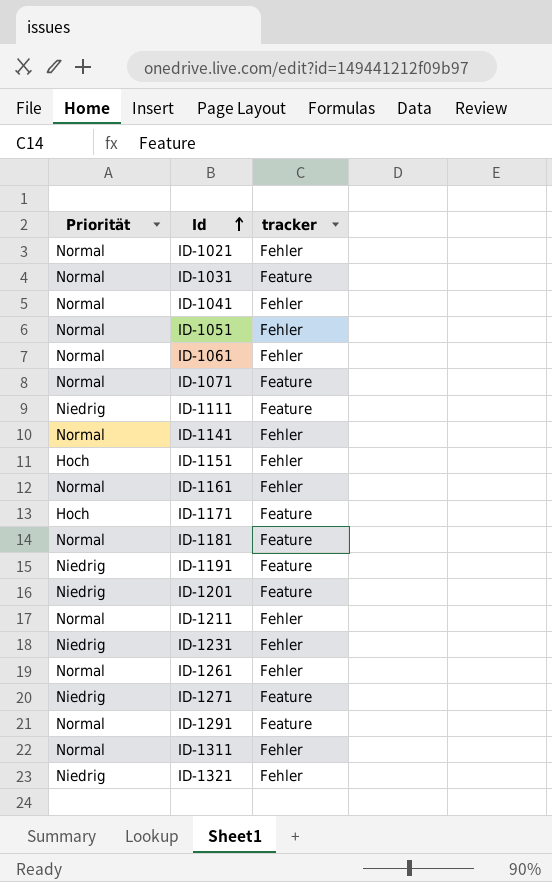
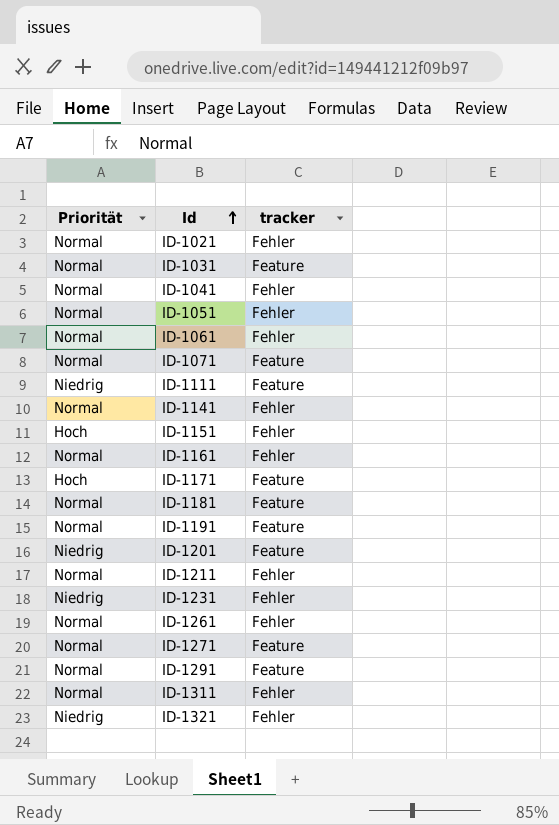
ID-1191 | Priorität: Niedrig -> Normal
ID-1271 | Priorität: Niedrig -> Normal

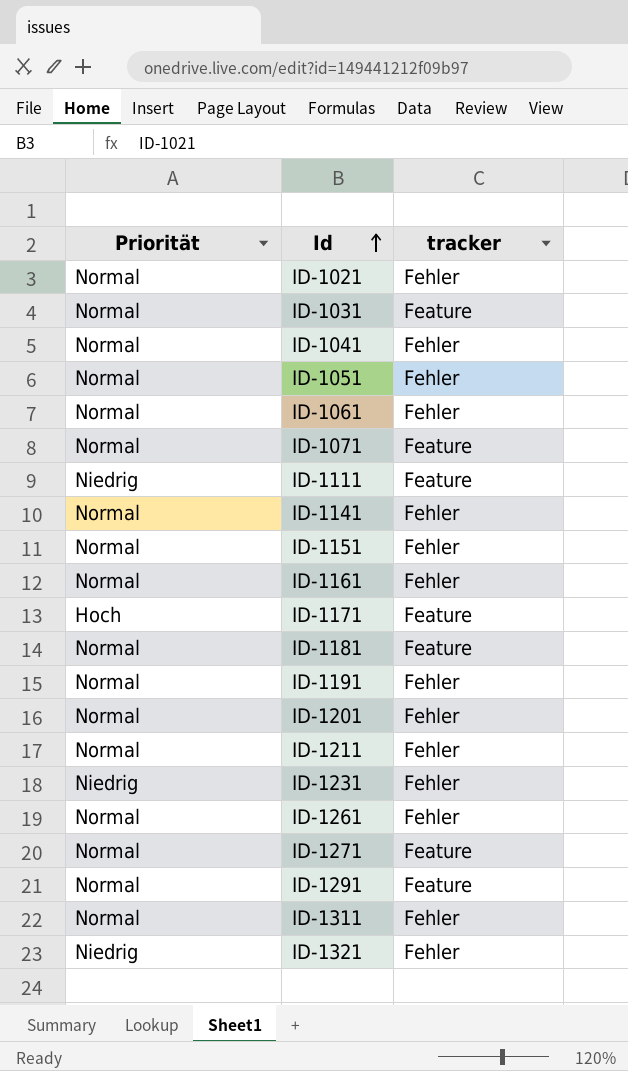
ID-1151 | Priorität: Hoch -> Normal
ID-1191 | tracker: Feature -> Fehler
ID-1201 | Priorität: Niedrig -> Normal
ID-1201 | tracker: Feature -> Fehler

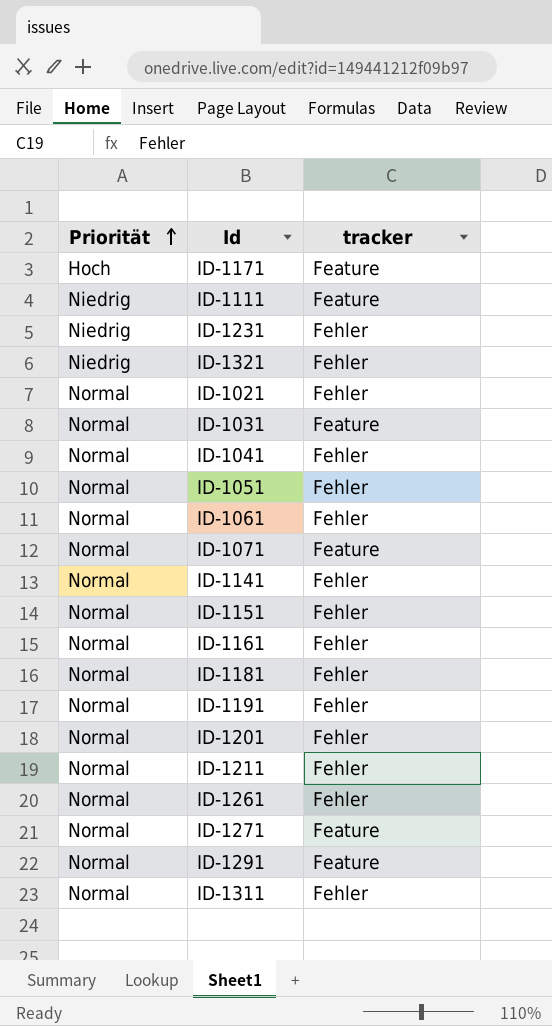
row order: Id ascending -> Priorität ascending
ID-1181 | tracker: Feature -> Fehler

